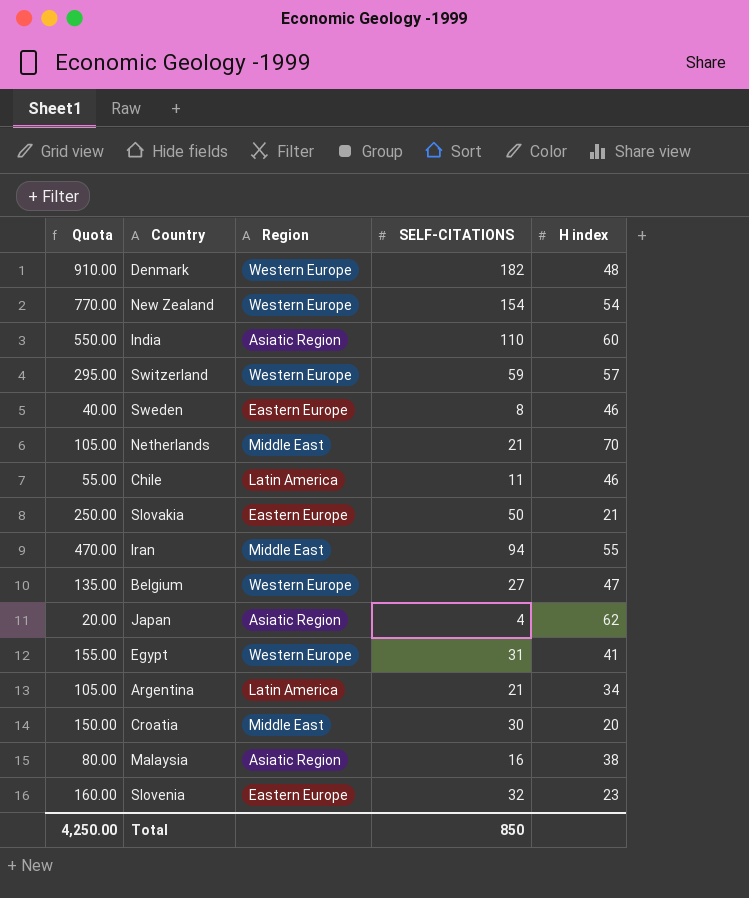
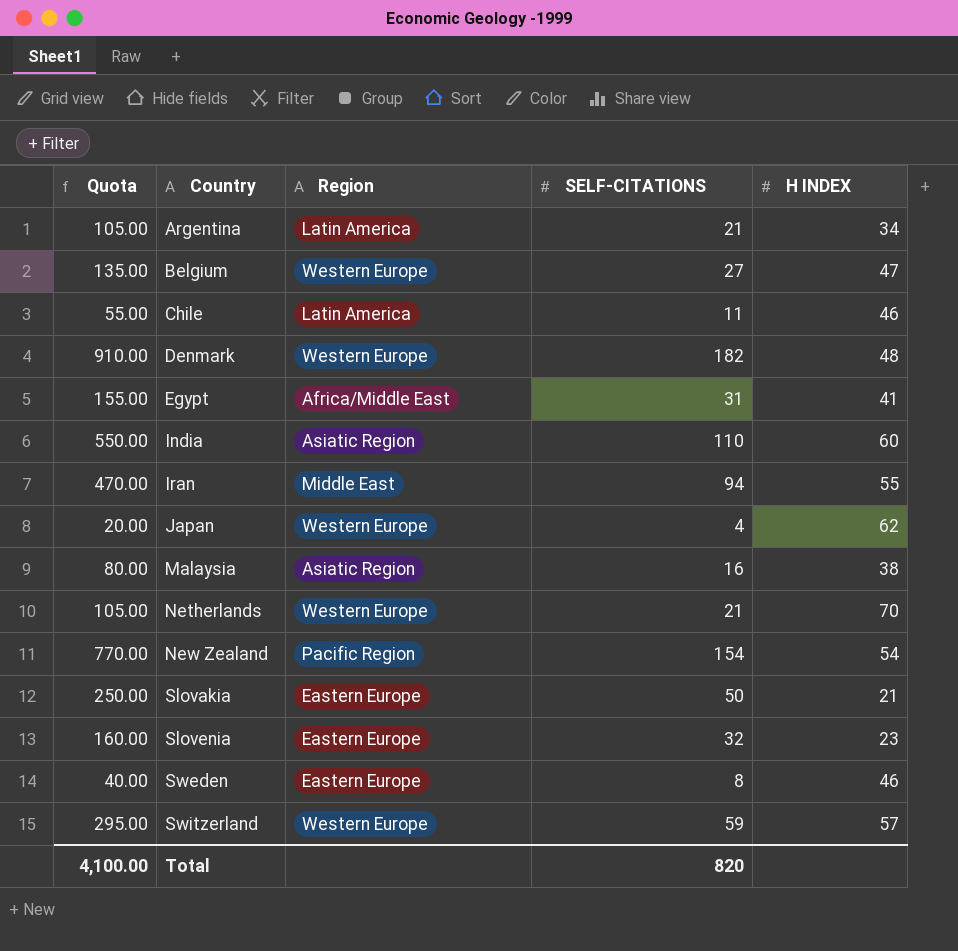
row order: none -> Country ascending
column name: H index -> H INDEX
row Croatia: 150.00 | Middle East | 30 | 20 -> none
Egypt | Region: Western Europe -> Africa/Middle East
Japan | Region: Asiatic Region -> Western Europe
Netherlands | Region: Middle East -> Western Europe
New Zealand | Region: Western Europe -> Pacific Region
Total | Quota: 4,250.00 -> 4,100.00
Total | SELF-CITATIONS: 850 -> 820

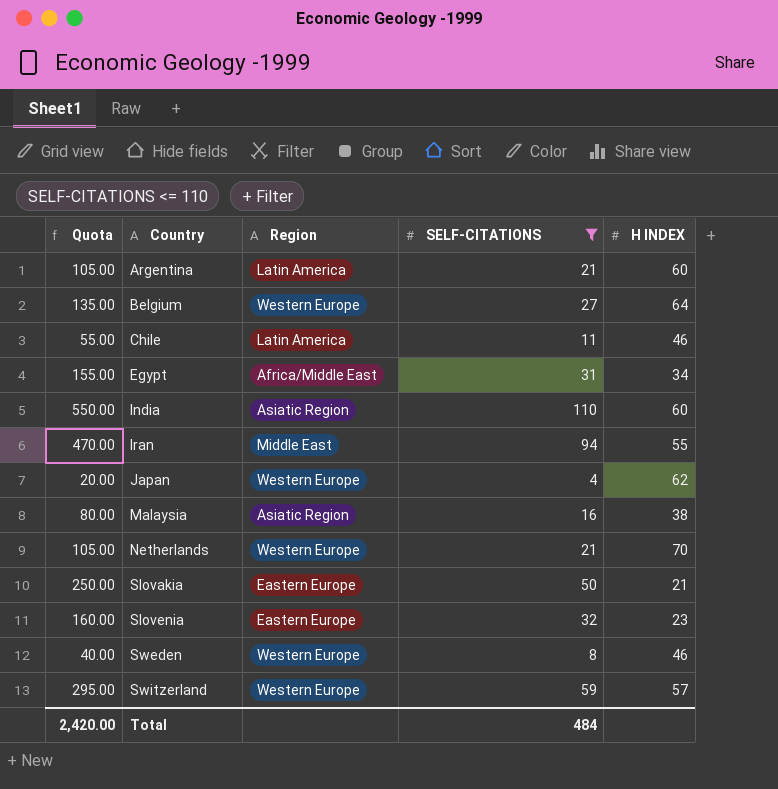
filter: none -> SELF-CITATIONS <= 110
Argentina | H INDEX: 34 -> 60
Belgium | H INDEX: 47 -> 64
Egypt | H INDEX: 41 -> 34
Sweden | Region: Eastern Europe -> Western Europe
Total | Quota: 4,100.00 -> 2,420.00
Total | SELF-CITATIONS: 820 -> 484

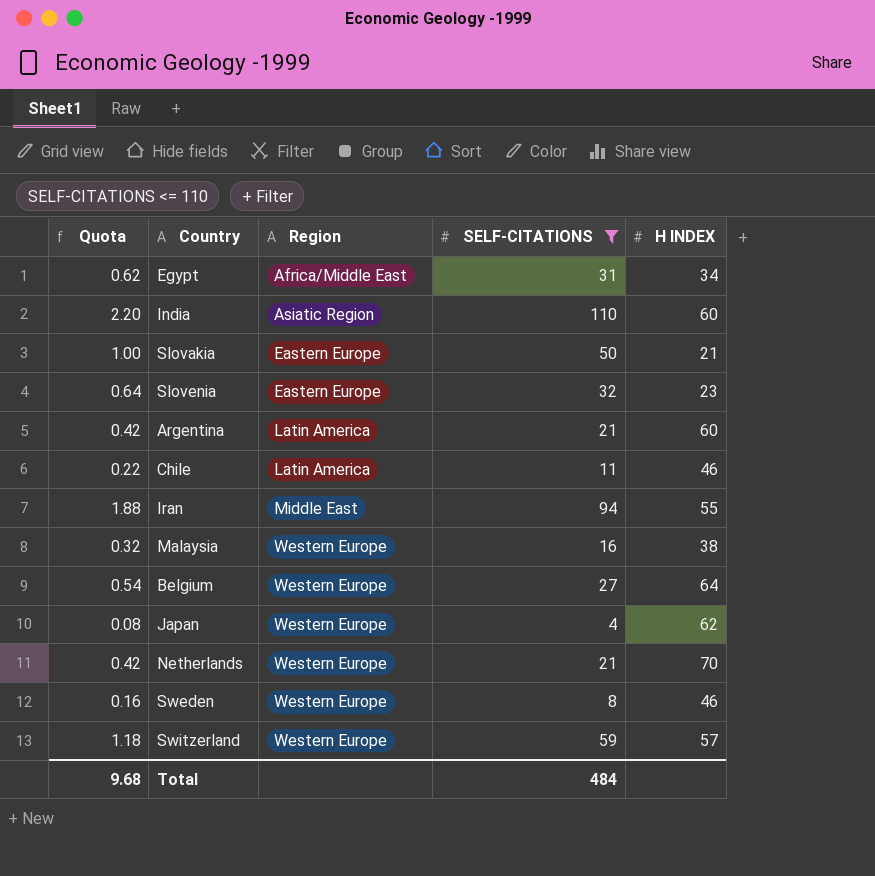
row order: Country ascending -> Region ascending
column Quota | formula: [SELF-CITATIONS] * 5 -> [SELF-CITATIONS] * 0.02
Malaysia | Region: Asiatic Region -> Western Europe
Total | Quota: 2,420.00 -> 9.68

